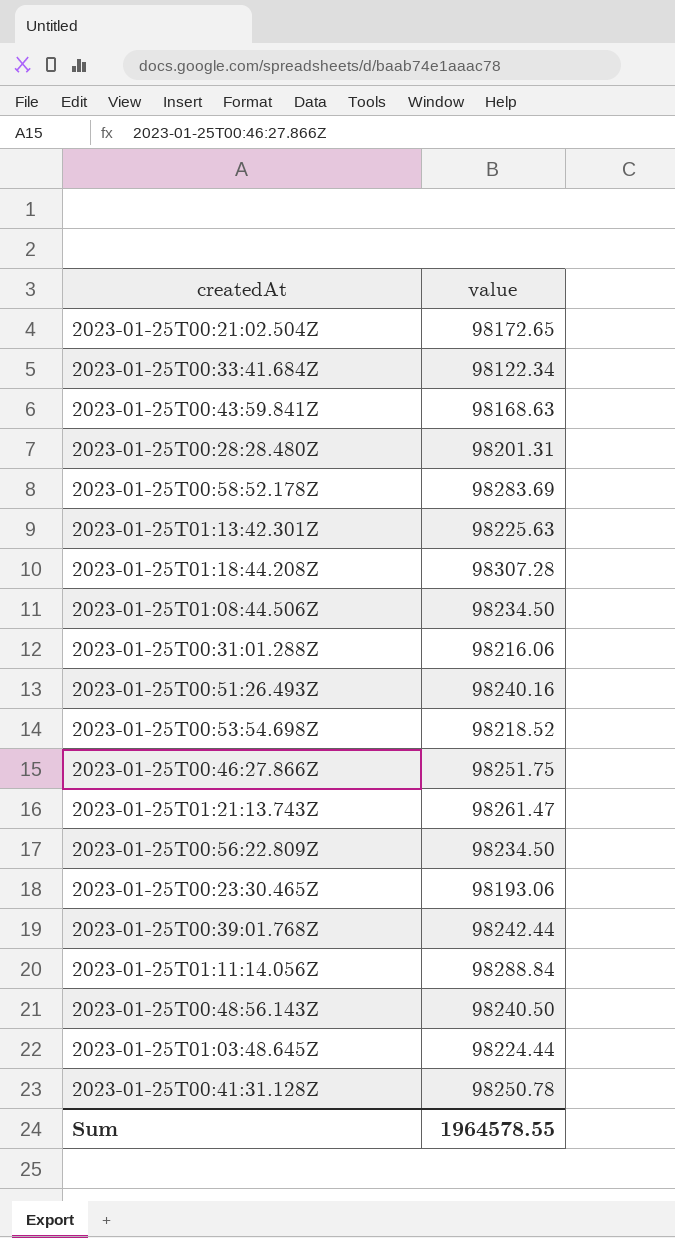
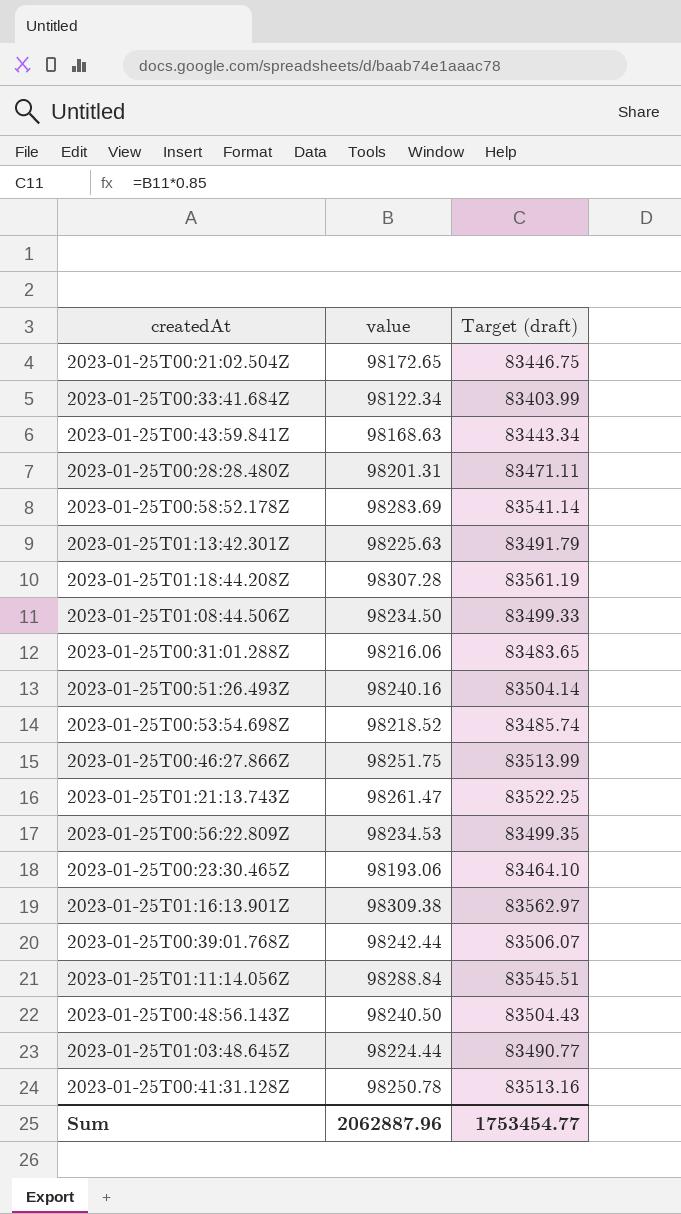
column Target (draft) | formula: none -> [value] * 0.85
2023-01-25T00:56:22.809Z | value: 98234.50 -> 98234.53
row 2023-01-25T01:16:13.901Z: none -> 98309.38 | 83562.97
Sum | value: 1964578.55 -> 2062887.96

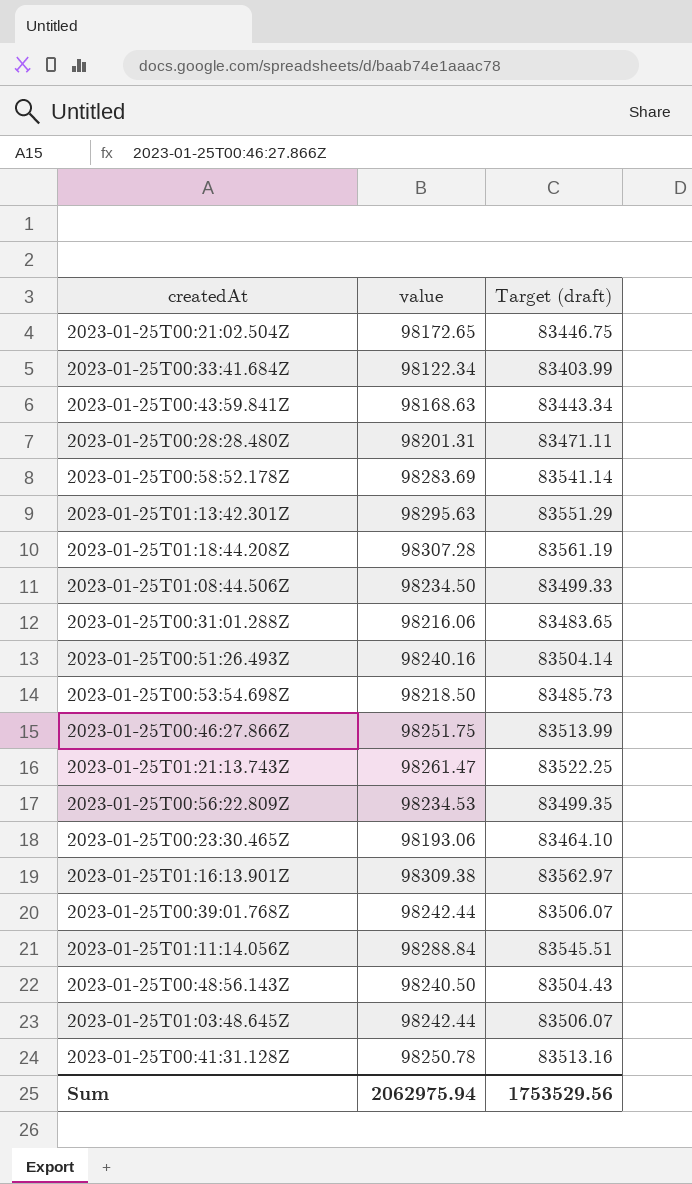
2023-01-25T01:13:42.301Z | value: 98225.63 -> 98295.63
2023-01-25T01:13:42.301Z | Target (draft): 83491.79 -> 83551.29
2023-01-25T00:53:54.698Z | value: 98218.52 -> 98218.50
2023-01-25T00:53:54.698Z | Target (draft): 83485.74 -> 83485.73
2023-01-25T01:03:48.645Z | value: 98224.44 -> 98242.44
2023-01-25T01:03:48.645Z | Target (draft): 83490.77 -> 83506.07
Sum | value: 2062887.96 -> 2062975.94
Sum | Target (draft): 1753454.77 -> 1753529.56

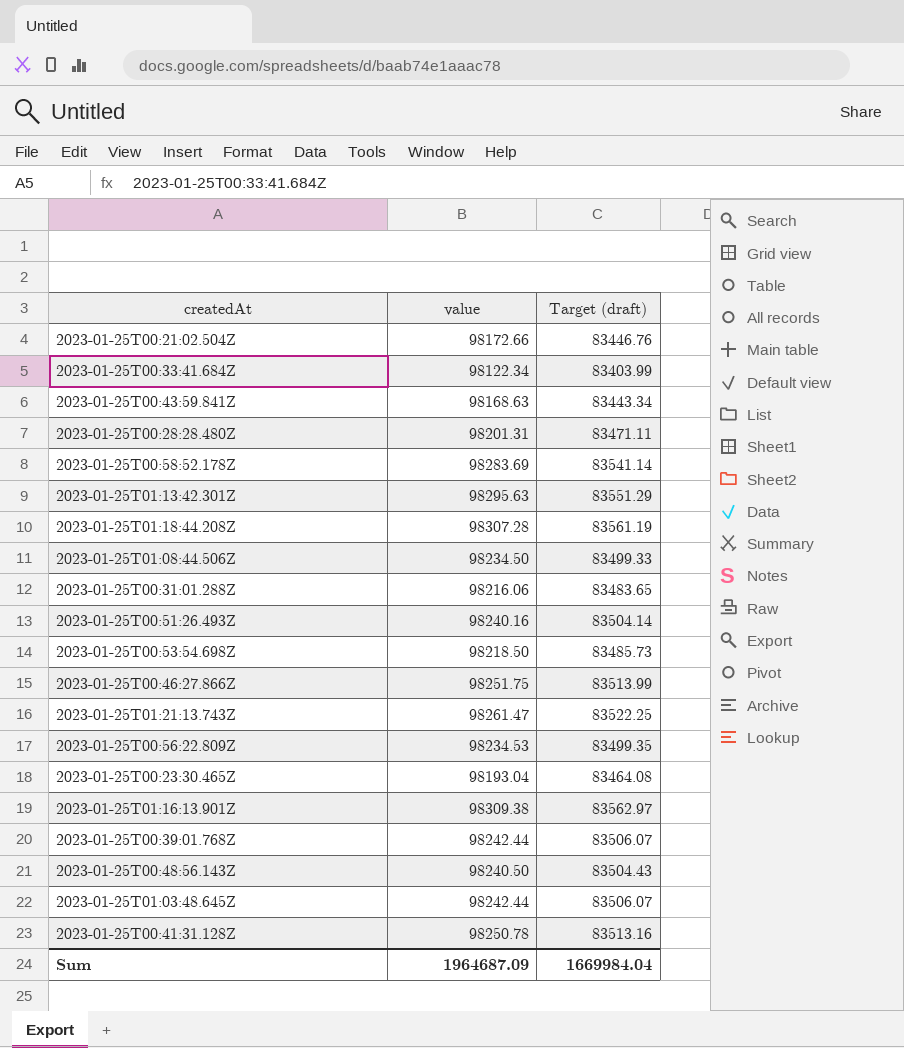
row 2023-01-25T01:11:14.056Z: 98288.84 | 83545.51 -> none
2023-01-25T00:21:02.504Z | value: 98172.65 -> 98172.66
2023-01-25T00:21:02.504Z | Target (draft): 83446.75 -> 83446.76
2023-01-25T00:23:30.465Z | value: 98193.06 -> 98193.04
2023-01-25T00:23:30.465Z | Target (draft): 83464.10 -> 83464.08
Sum | value: 2062975.94 -> 1964687.09
Sum | Target (draft): 1753529.56 -> 1669984.04

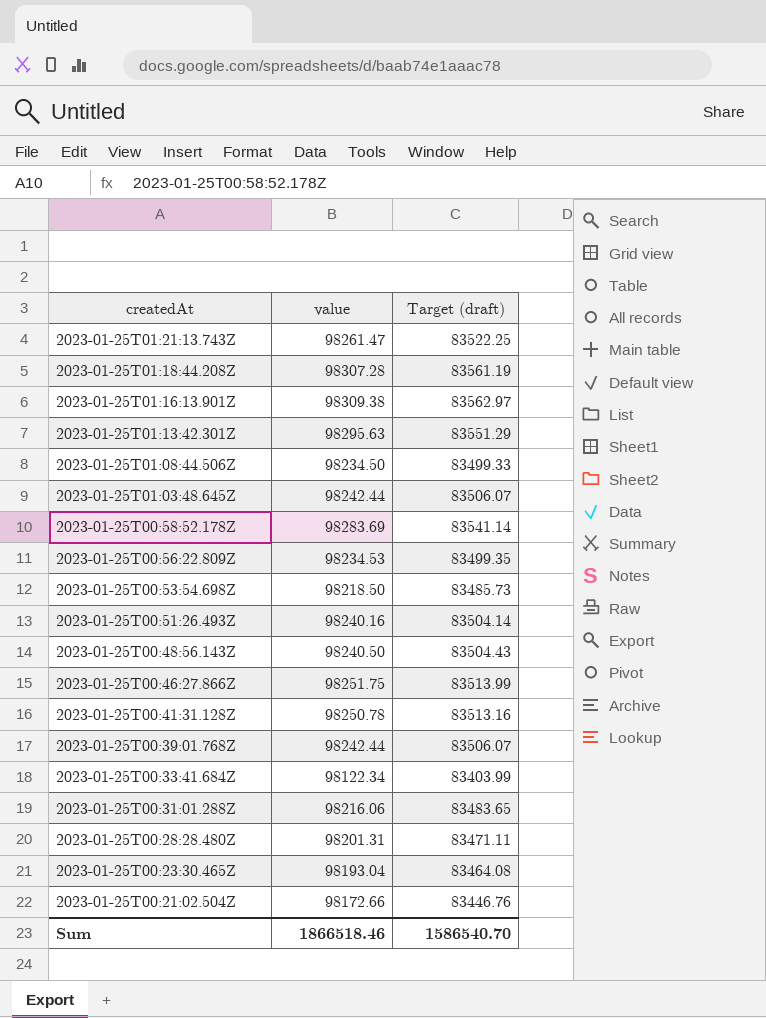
row order: none -> createdAt descending
row 2023-01-25T00:43:59.841Z: 98168.63 | 83443.34 -> none
Sum | value: 1964687.09 -> 1866518.46
Sum | Target (draft): 1669984.04 -> 1586540.70

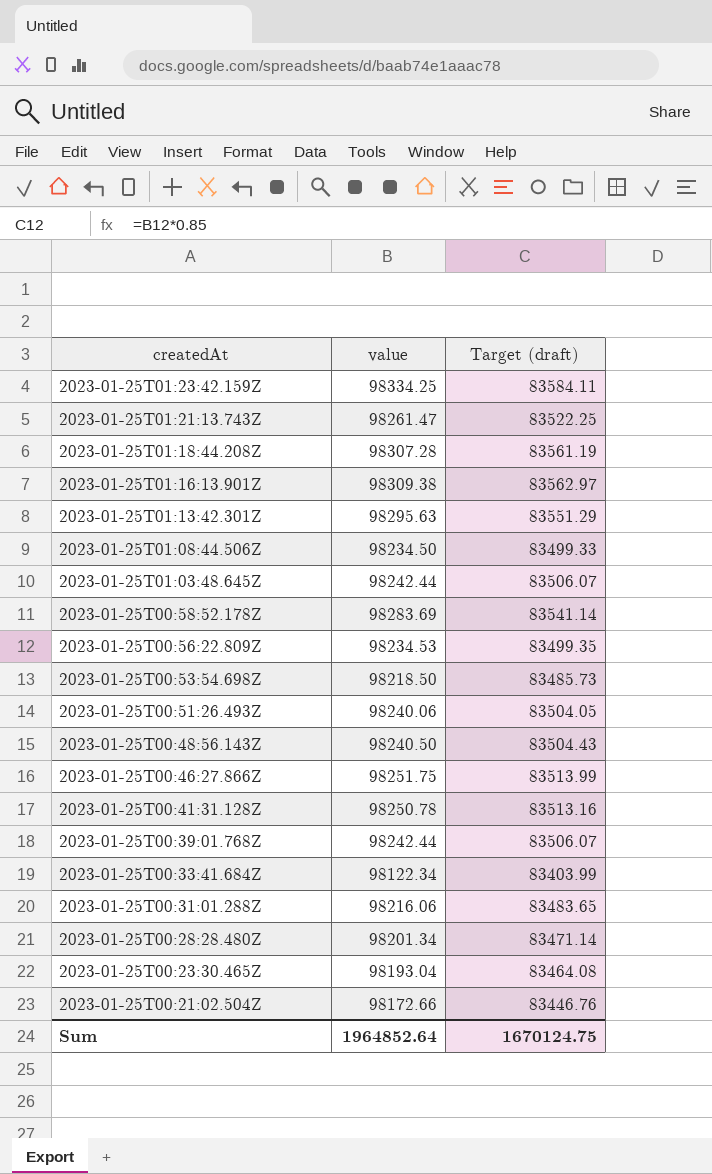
row 2023-01-25T01:23:42.159Z: none -> 98334.25 | 83584.11
2023-01-25T00:51:26.493Z | value: 98240.16 -> 98240.06
2023-01-25T00:51:26.493Z | Target (draft): 83504.14 -> 83504.05
2023-01-25T00:28:28.480Z | value: 98201.31 -> 98201.34
2023-01-25T00:28:28.480Z | Target (draft): 83471.11 -> 83471.14
Sum | value: 1866518.46 -> 1964852.64
Sum | Target (draft): 1586540.70 -> 1670124.75

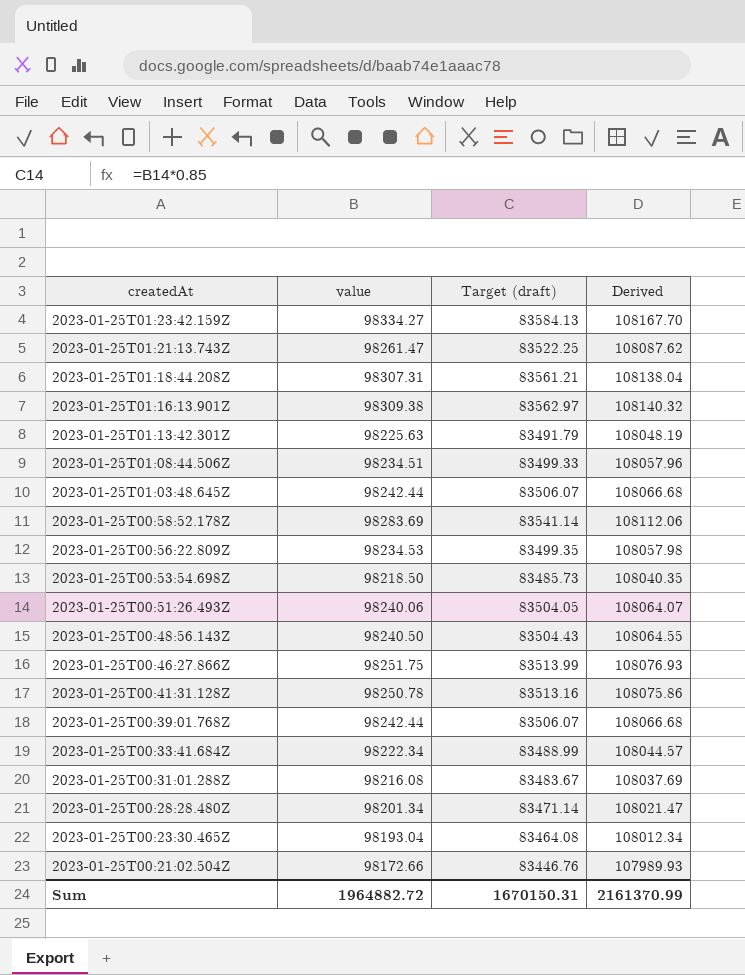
column Derived | formula: none -> [value] * 1.1
2023-01-25T01:23:42.159Z | value: 98334.25 -> 98334.27
2023-01-25T01:23:42.159Z | Target (draft): 83584.11 -> 83584.13
2023-01-25T01:18:44.208Z | value: 98307.28 -> 98307.31
2023-01-25T01:18:44.208Z | Target (draft): 83561.19 -> 83561.21
2023-01-25T01:13:42.301Z | value: 98295.63 -> 98225.63
2023-01-25T01:13:42.301Z | Target (draft): 83551.29 -> 83491.79
2023-01-25T01:08:44.506Z | value: 98234.50 -> 98234.51
2023-01-25T00:33:41.684Z | value: 98122.34 -> 98222.34
2023-01-25T00:33:41.684Z | Target (draft): 83403.99 -> 83488.99
2023-01-25T00:31:01.288Z | value: 98216.06 -> 98216.08
2023-01-25T00:31:01.288Z | Target (draft): 83483.65 -> 83483.67
Sum | value: 1964852.64 -> 1964882.72
Sum | Target (draft): 1670124.75 -> 1670150.31

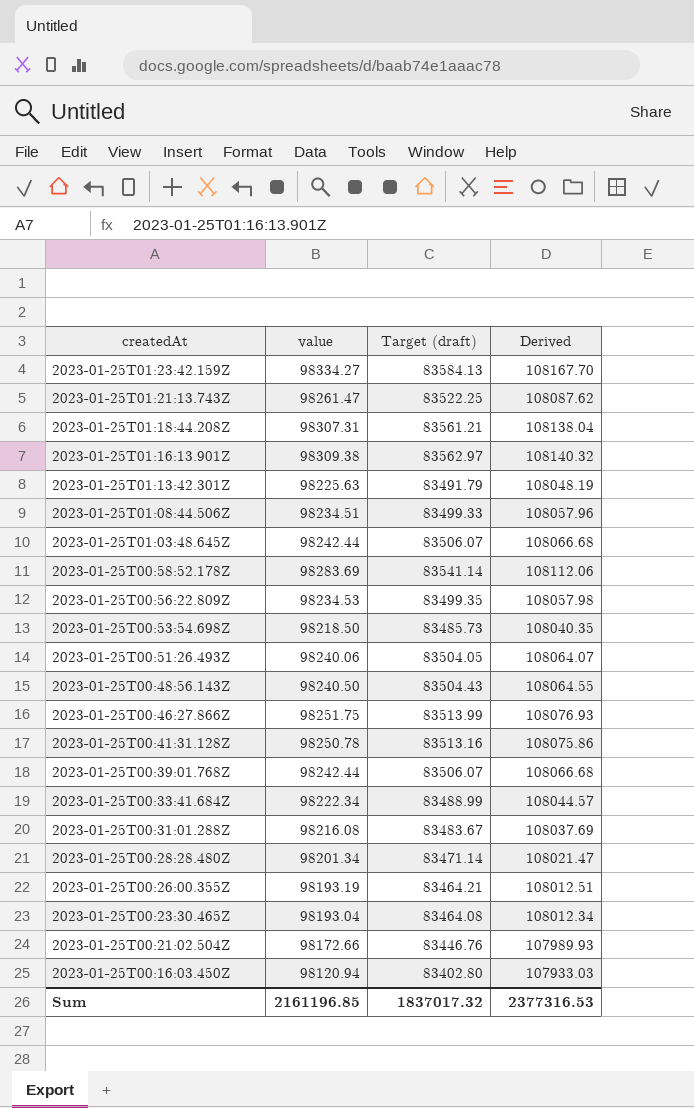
row 2023-01-25T00:26:00.355Z: none -> 98193.19 | 83464.21 | 108012.51
row 2023-01-25T00:16:03.450Z: none -> 98120.94 | 83402.80 | 107933.03
Sum | value: 1964882.72 -> 2161196.85
Sum | Target (draft): 1670150.31 -> 1837017.32
Sum | Derived: 2161370.99 -> 2377316.53

